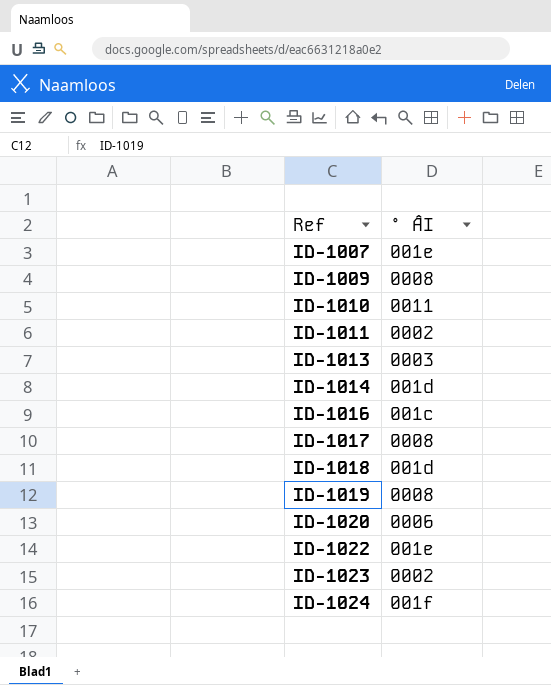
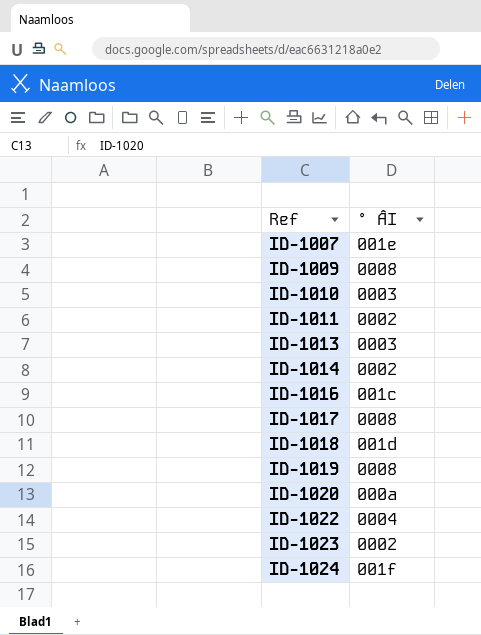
ID-1010 | ° ÂI: 0011 -> 0003
ID-1014 | ° ÂI: 001d -> 0002
ID-1020 | ° ÂI: 0006 -> 000a
ID-1022 | ° ÂI: 001e -> 0004

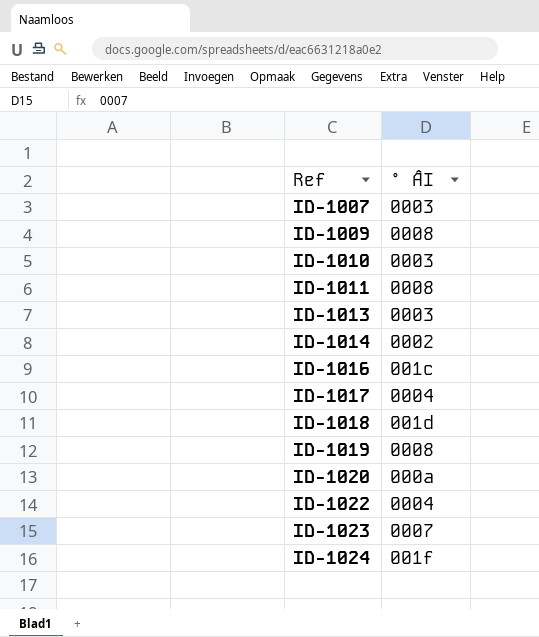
ID-1007 | ° ÂI: 001e -> 0003
ID-1011 | ° ÂI: 0002 -> 0008
ID-1017 | ° ÂI: 0008 -> 0004
ID-1023 | ° ÂI: 0002 -> 0007

